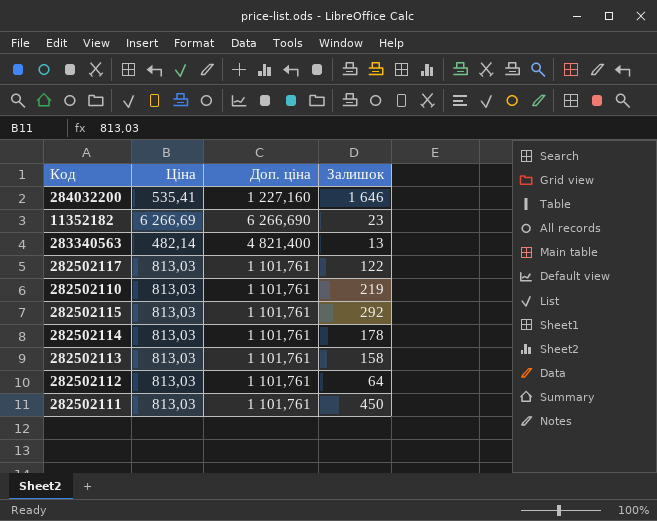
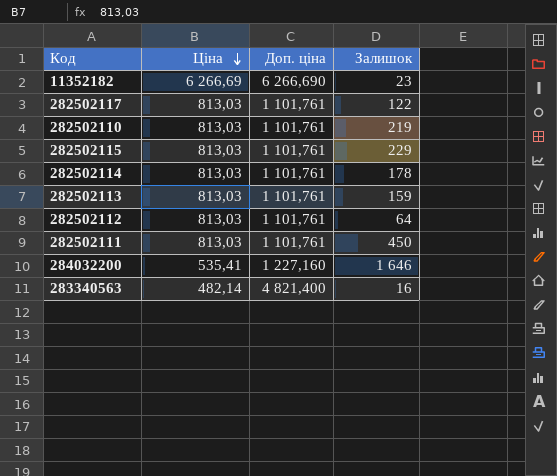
row order: none -> Ціна descending
282502115 | Залишок: 292 -> 229
282502113 | Залишок: 158 -> 159
283340563 | Залишок: 13 -> 16

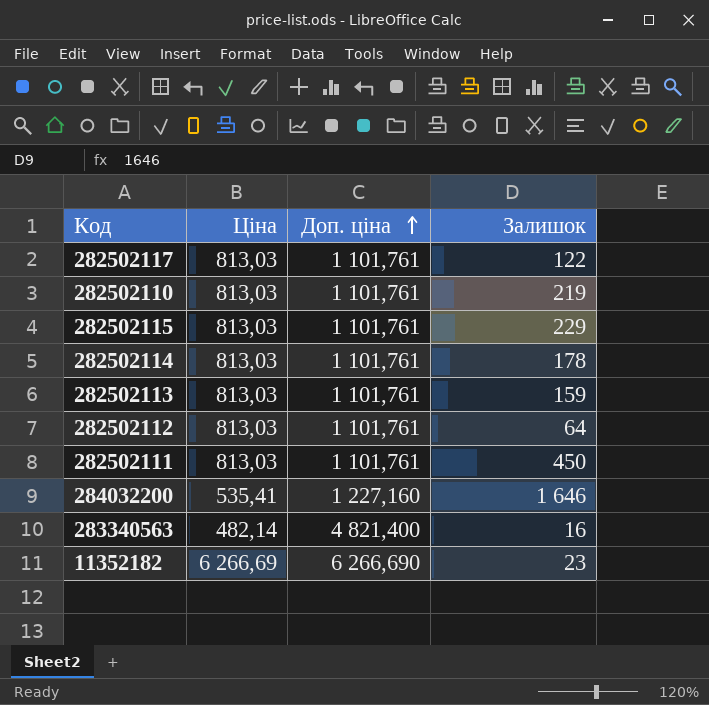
row order: Ціна descending -> Доп. ціна ascending

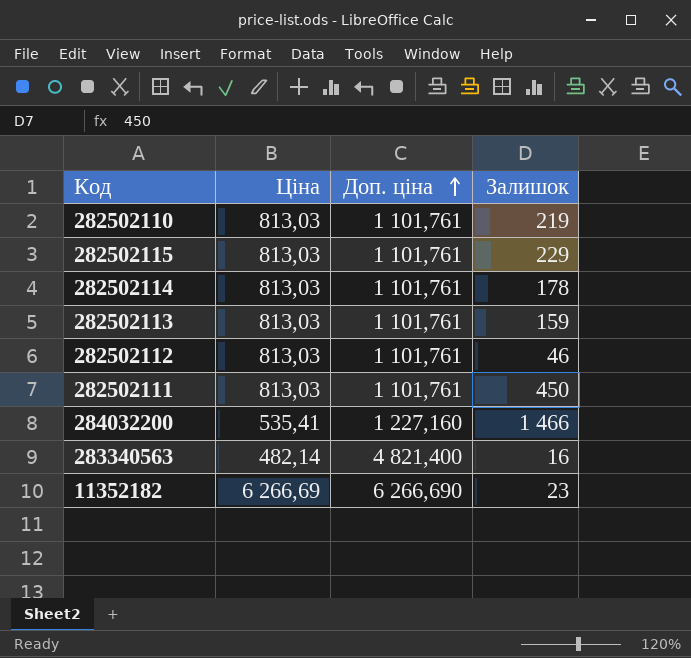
row 282502117: 813,03 | 1 101,761 | 122 -> none
282502112 | Залишок: 64 -> 46
284032200 | Залишок: 1 646 -> 1 466

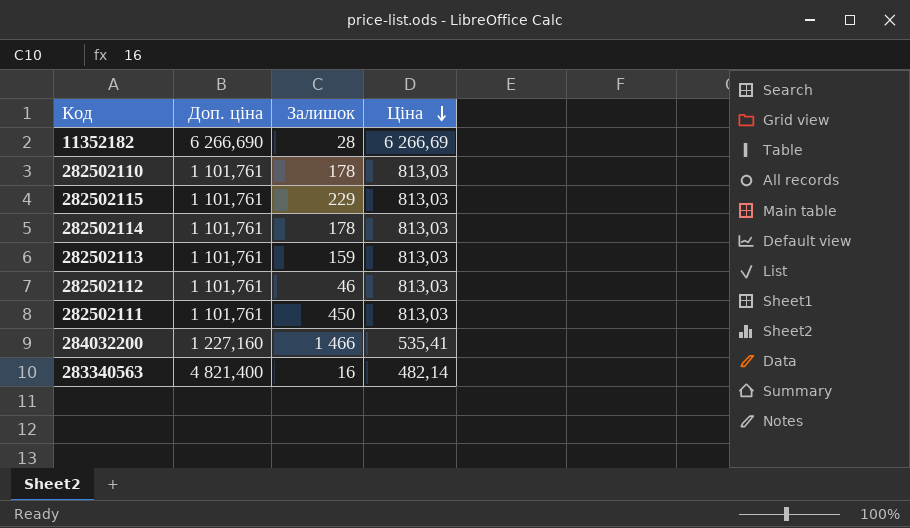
row order: Доп. ціна ascending -> Ціна descending
column Ціна | position: 2 -> 4
11352182 | Залишок: 23 -> 28
282502110 | Залишок: 219 -> 178

